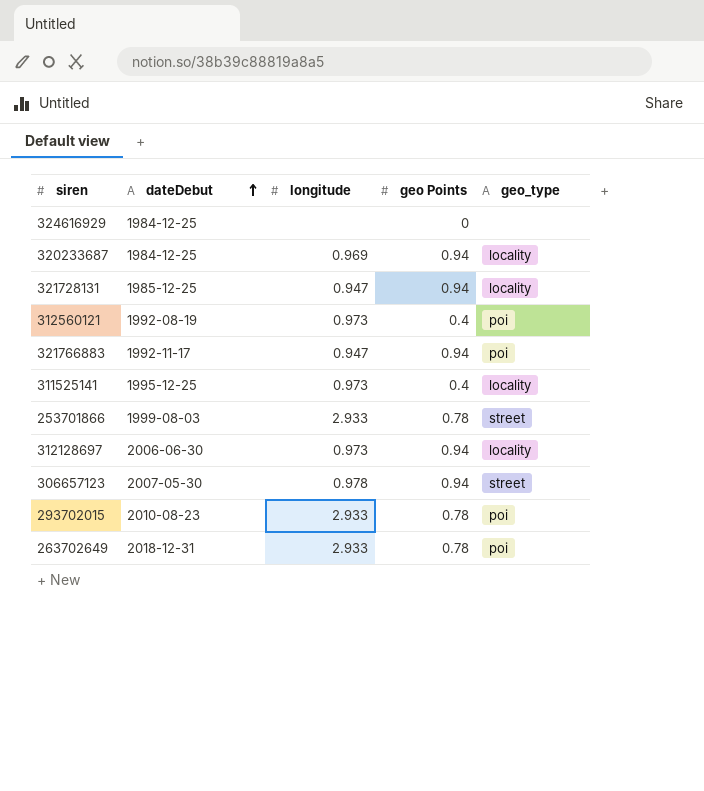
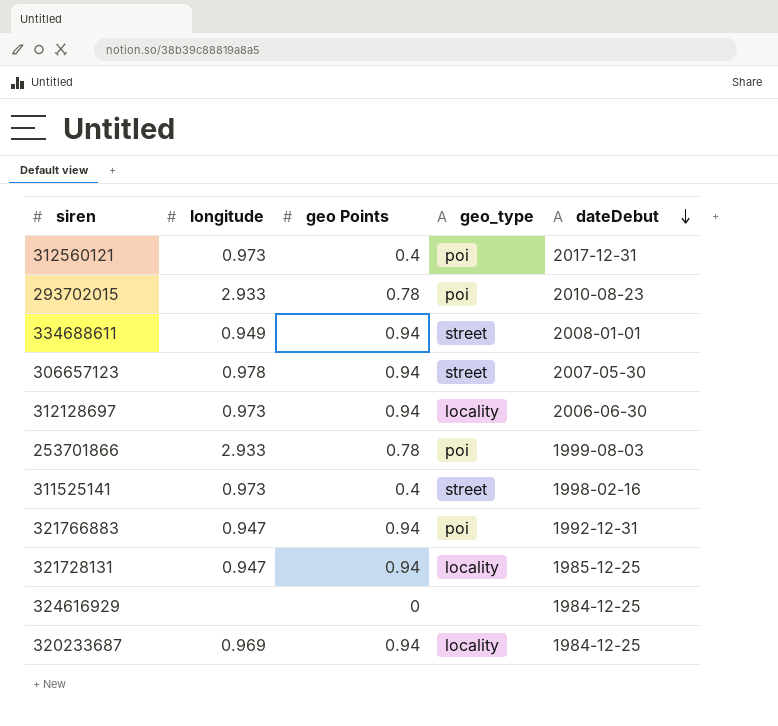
row order: dateDebut ascending -> dateDebut descending
column dateDebut | position: 2 -> 5
row 263702649: 2018-12-31 | 2.933 | 0.78 | poi -> none
312560121 | dateDebut: 1992-08-19 -> 2017-12-31
row 334688611: none -> 0.949 | 0.94 | street | 2008-01-01
253701866 | geo_type: street -> poi
311525141 | geo_type: locality -> street
311525141 | dateDebut: 1995-12-25 -> 1998-02-16
321766883 | dateDebut: 1992-11-17 -> 1992-12-31

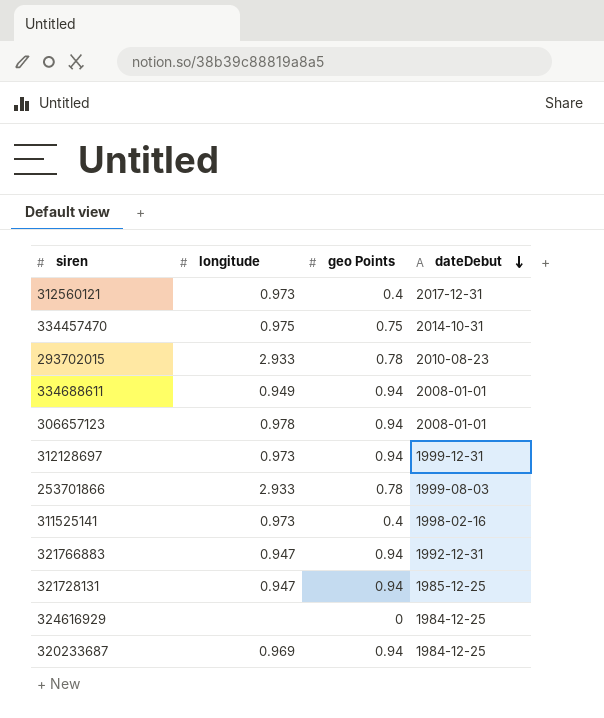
column geo_type | position: 4 -> none
row 334457470: none -> 0.975 | 0.75 | 2014-10-31
306657123 | dateDebut: 2007-05-30 -> 2008-01-01
312128697 | dateDebut: 2006-06-30 -> 1999-12-31

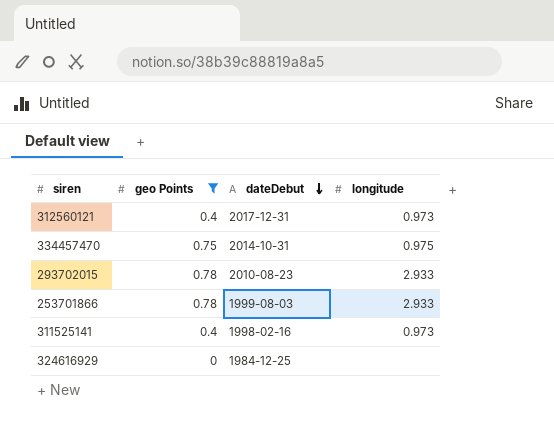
filter: none -> geo Points != 0.94
column longitude | position: 2 -> 4

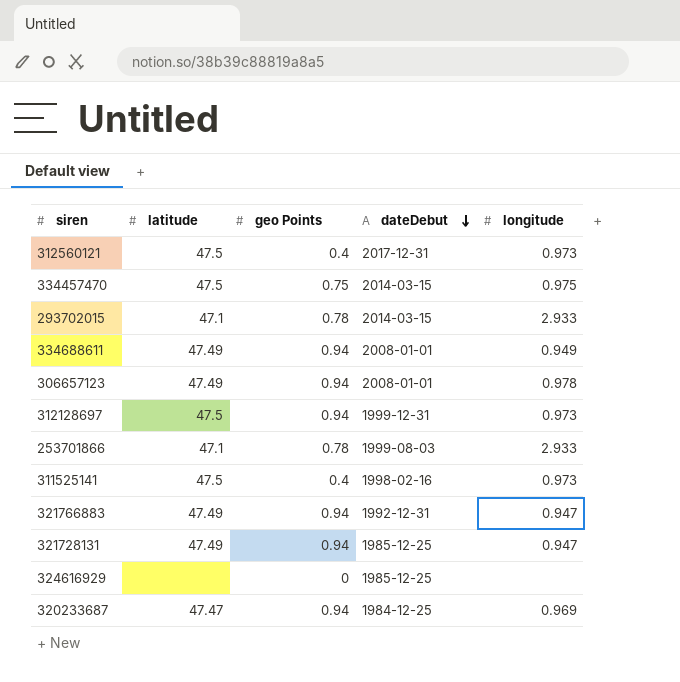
filter: geo Points != 0.94 -> none
column latitude | position: none -> 2
334457470 | dateDebut: 2014-10-31 -> 2014-03-15
293702015 | dateDebut: 2010-08-23 -> 2014-03-15
324616929 | dateDebut: 1984-12-25 -> 1985-12-25

